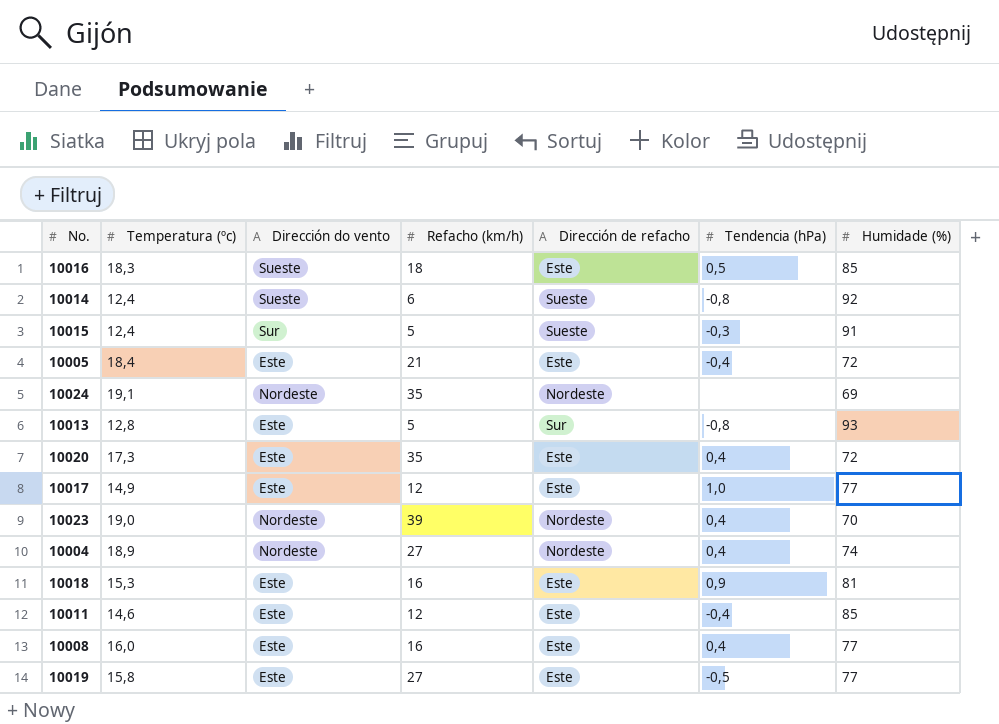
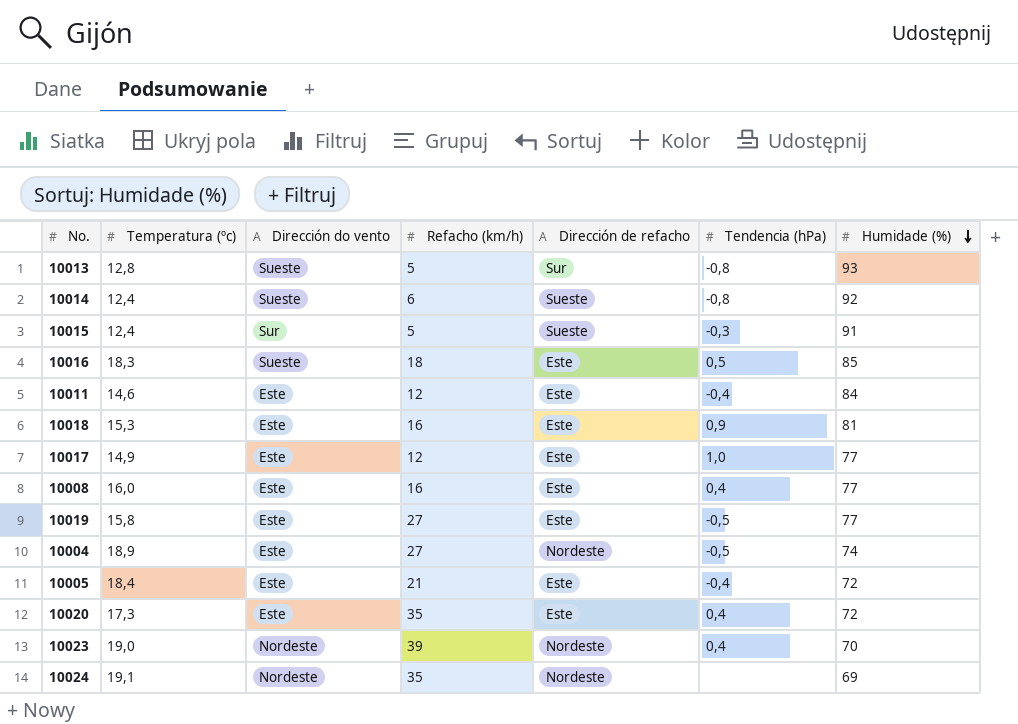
row order: none -> Humidade (%) descending
10013 | Dirección do vento: Este -> Sueste
10011 | Humidade (%): 85 -> 84
10004 | Dirección do vento: Nordeste -> Este
10004 | Tendencia (hPa): 0,4 -> -0,5

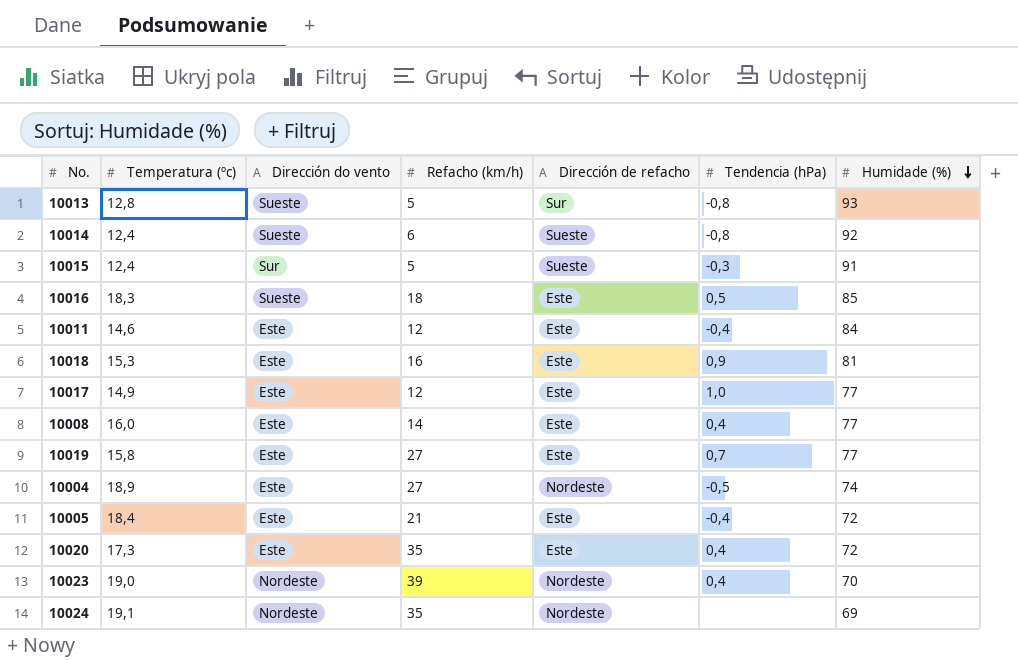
10008 | Refacho (km/h): 16 -> 14
10019 | Tendencia (hPa): -0,5 -> 0,7

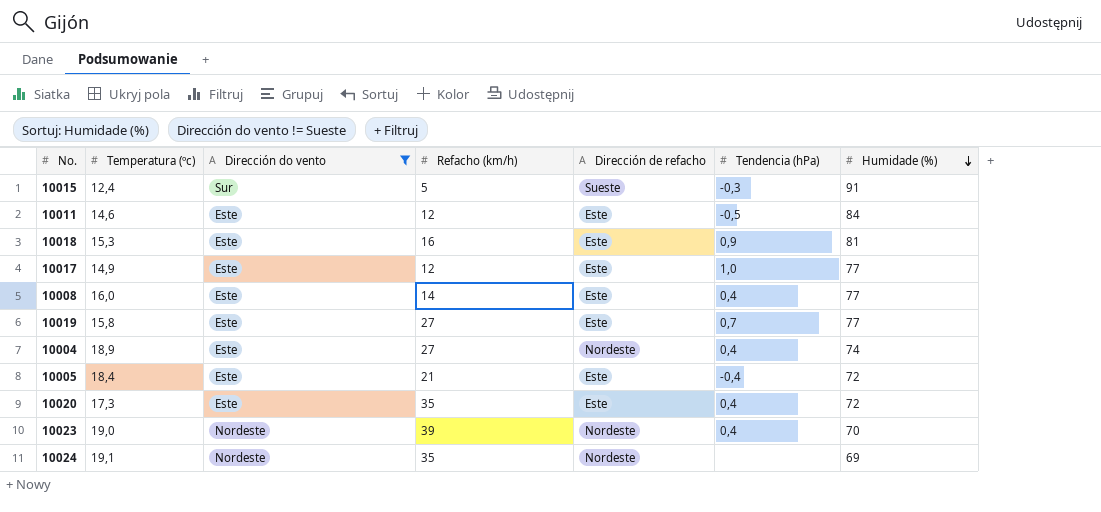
filter: none -> Dirección do vento != Sueste
10011 | Tendencia (hPa): -0,4 -> -0,5
10004 | Tendencia (hPa): -0,5 -> 0,4

